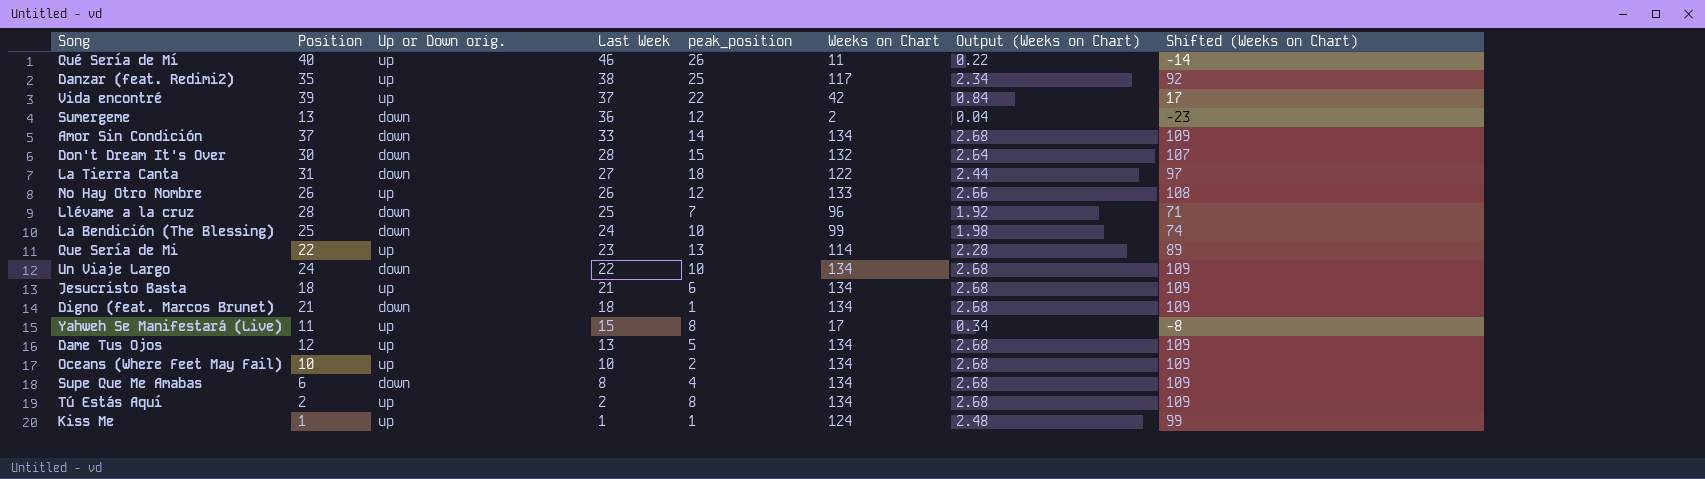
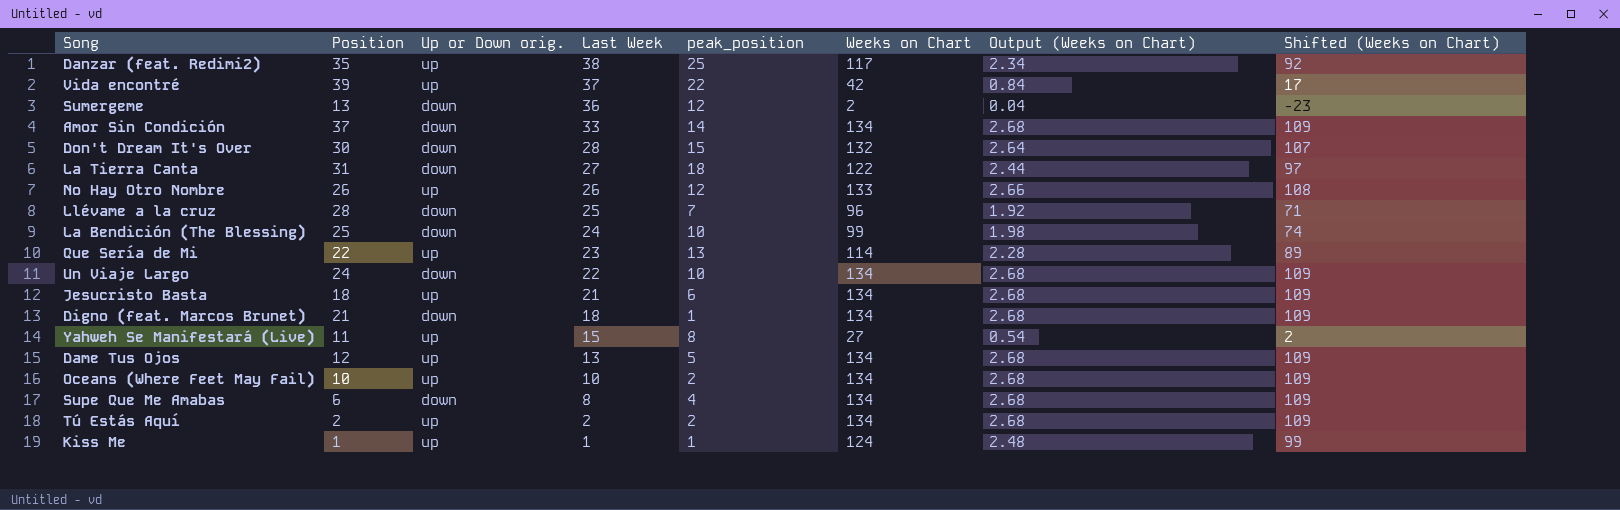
row Qué Sería de Mí: 40 | up | 46 | 26 | 11 | 0.22 | -14 -> none
Yahweh Se Manifestará (Live) | Weeks on Chart: 17 -> 27
Yahweh Se Manifestará (Live) | Output (Weeks on Chart): 0.34 -> 0.54
Yahweh Se Manifestará (Live) | Shifted (Weeks on Chart): -8 -> 2
Tú Estás Aquí | peak_position: 8 -> 2

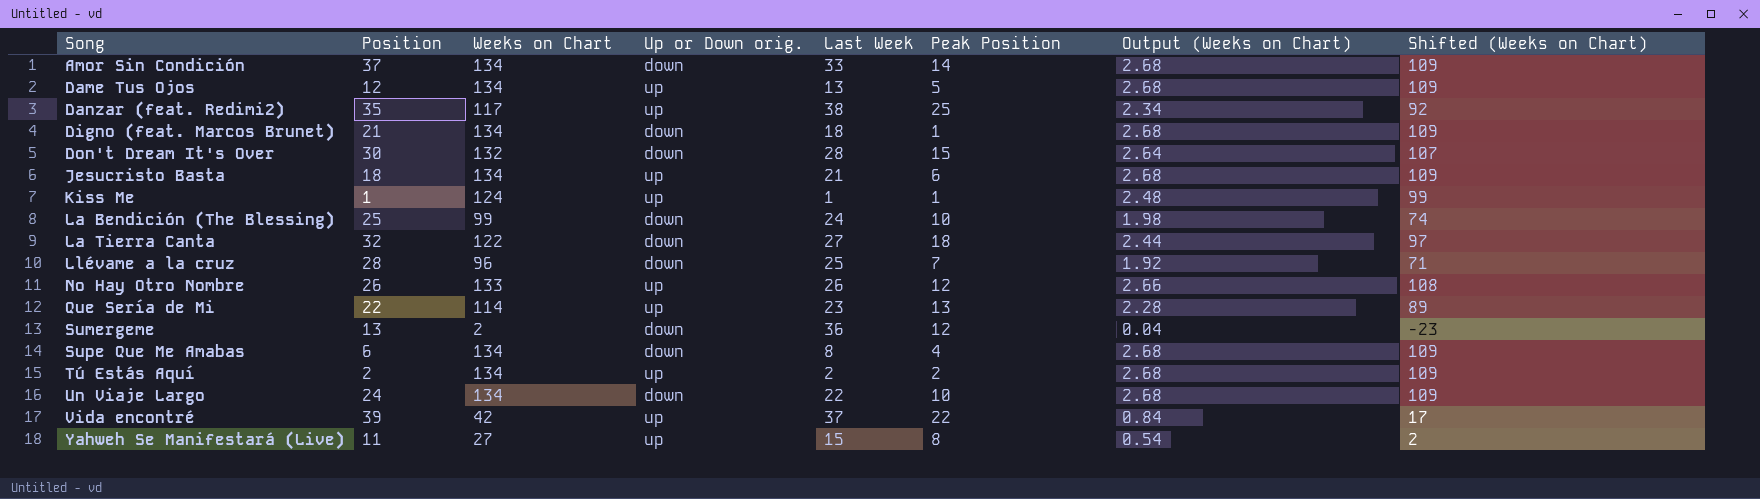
row order: Last Week descending -> Song ascending
column Weeks on Chart | position: 6 -> 3
column name: peak_position -> Peak Position
row Oceans (Where Feet May Fail): 10 | up | 10 | 2 | 134 | 2.68 | 109 -> none
La Tierra Canta | Position: 31 -> 32

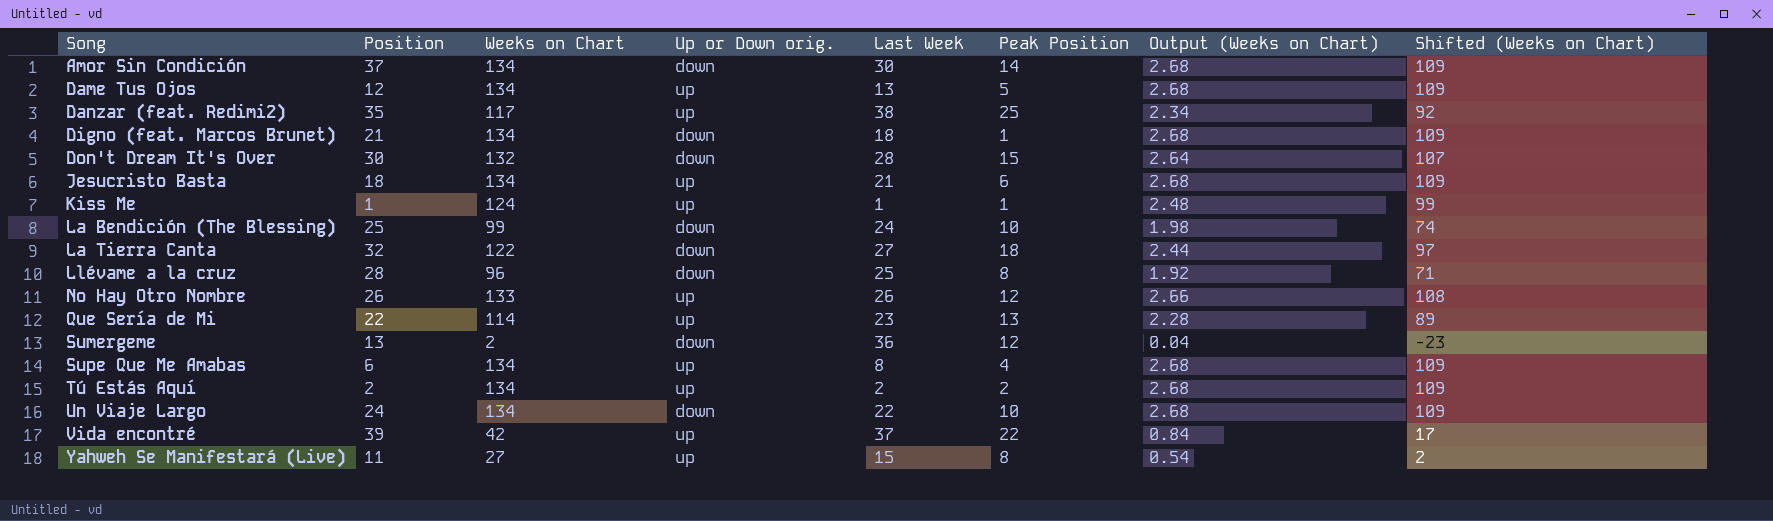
Amor Sin Condición | Last Week: 33 -> 30
Llévame a la cruz | Peak Position: 7 -> 8
Supe Que Me Amabas | Up or Down orig.: down -> up

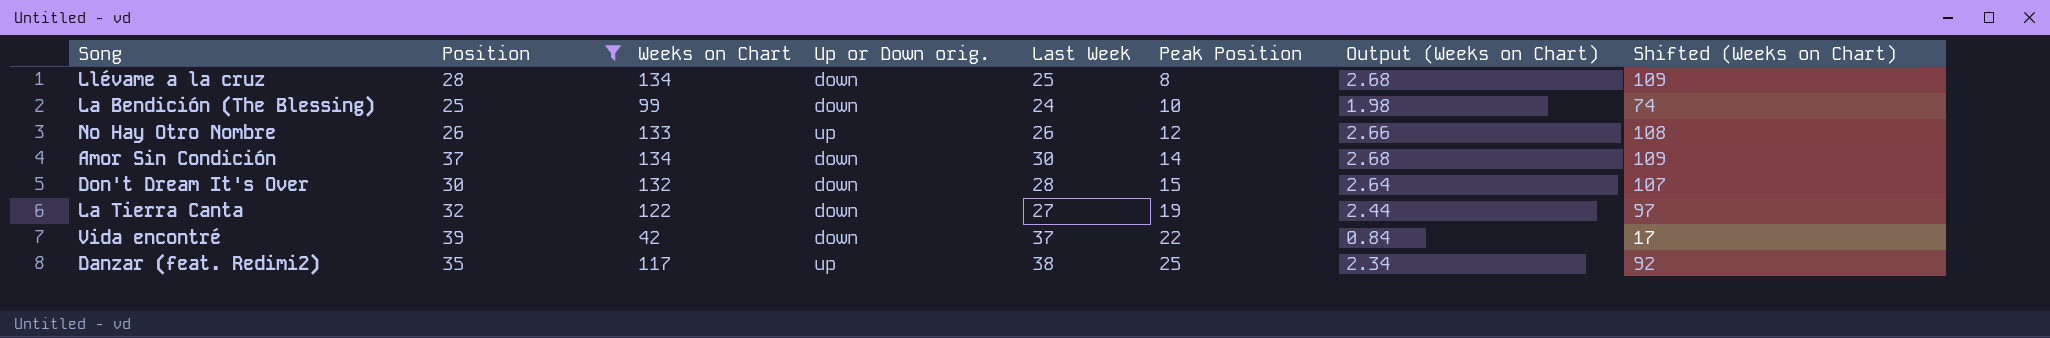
filter: none -> Position >= 25
row order: Song ascending -> Peak Position ascending
Llévame a la cruz | Weeks on Chart: 96 -> 134
Llévame a la cruz | Output (Weeks on Chart): 1.92 -> 2.68
Llévame a la cruz | Shifted (Weeks on Chart): 71 -> 109
La Tierra Canta | Peak Position: 18 -> 19
Vida encontré | Up or Down orig.: up -> down

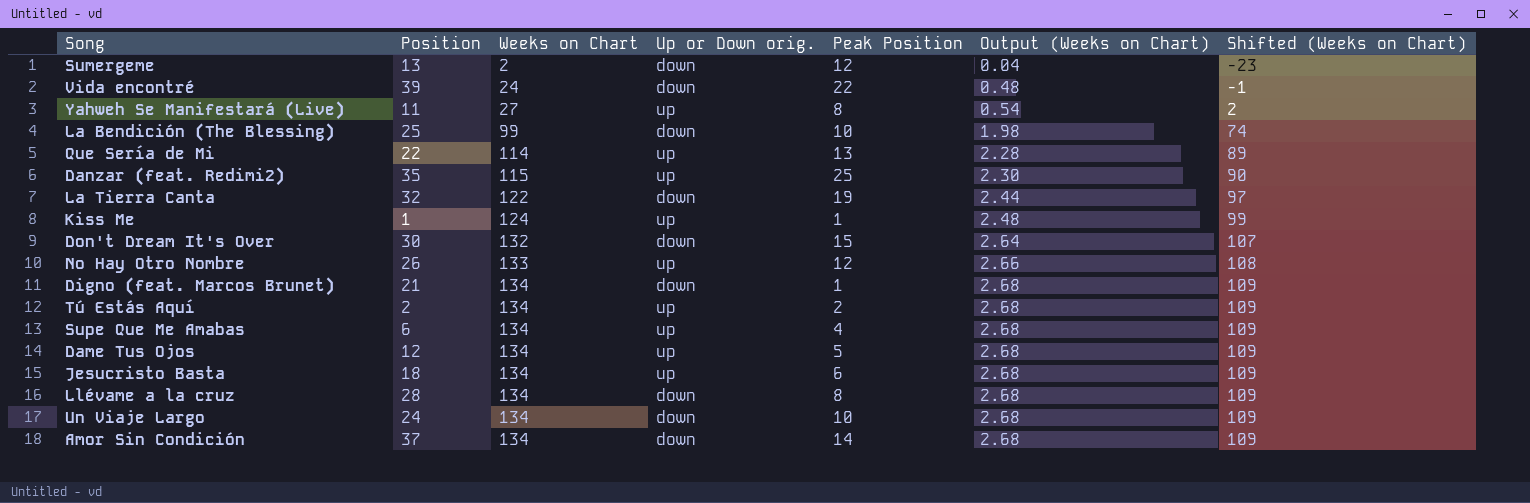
filter: Position >= 25 -> none
row order: Peak Position ascending -> Weeks on Chart ascending
column Last Week | position: 5 -> none
Vida encontré | Weeks on Chart: 42 -> 24
Vida encontré | Output (Weeks on Chart): 0.84 -> 0.48
Vida encontré | Shifted (Weeks on Chart): 17 -> -1
Danzar (feat. Redimi2) | Weeks on Chart: 117 -> 115
Danzar (feat. Redimi2) | Output (Weeks on Chart): 2.34 -> 2.30
Danzar (feat. Redimi2) | Shifted (Weeks on Chart): 92 -> 90

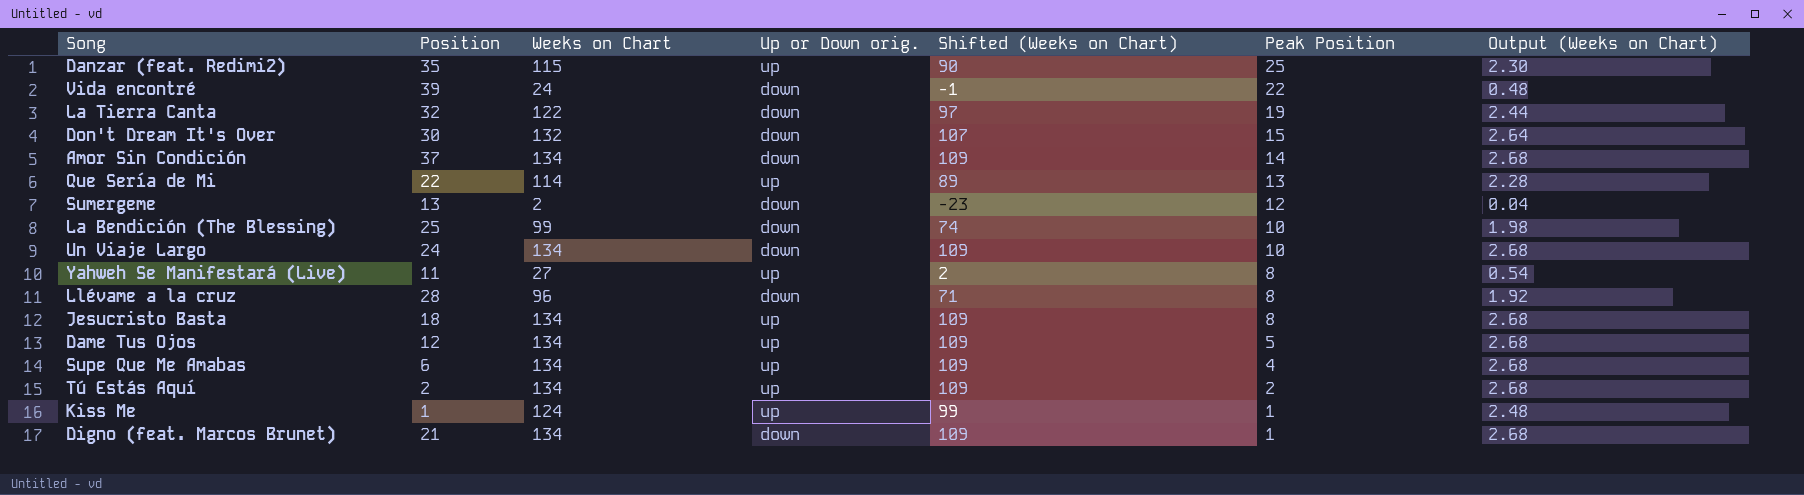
row order: Weeks on Chart ascending -> Peak Position descending
column Shifted (Weeks on Chart) | position: 7 -> 5
row No Hay Otro Nombre: 26 | 133 | up | 12 | 2.66 | 108 -> none
Llévame a la cruz | Weeks on Chart: 134 -> 96
Llévame a la cruz | Shifted (Weeks on Chart): 109 -> 71
Llévame a la cruz | Output (Weeks on Chart): 2.68 -> 1.92
Jesucristo Basta | Peak Position: 6 -> 8

